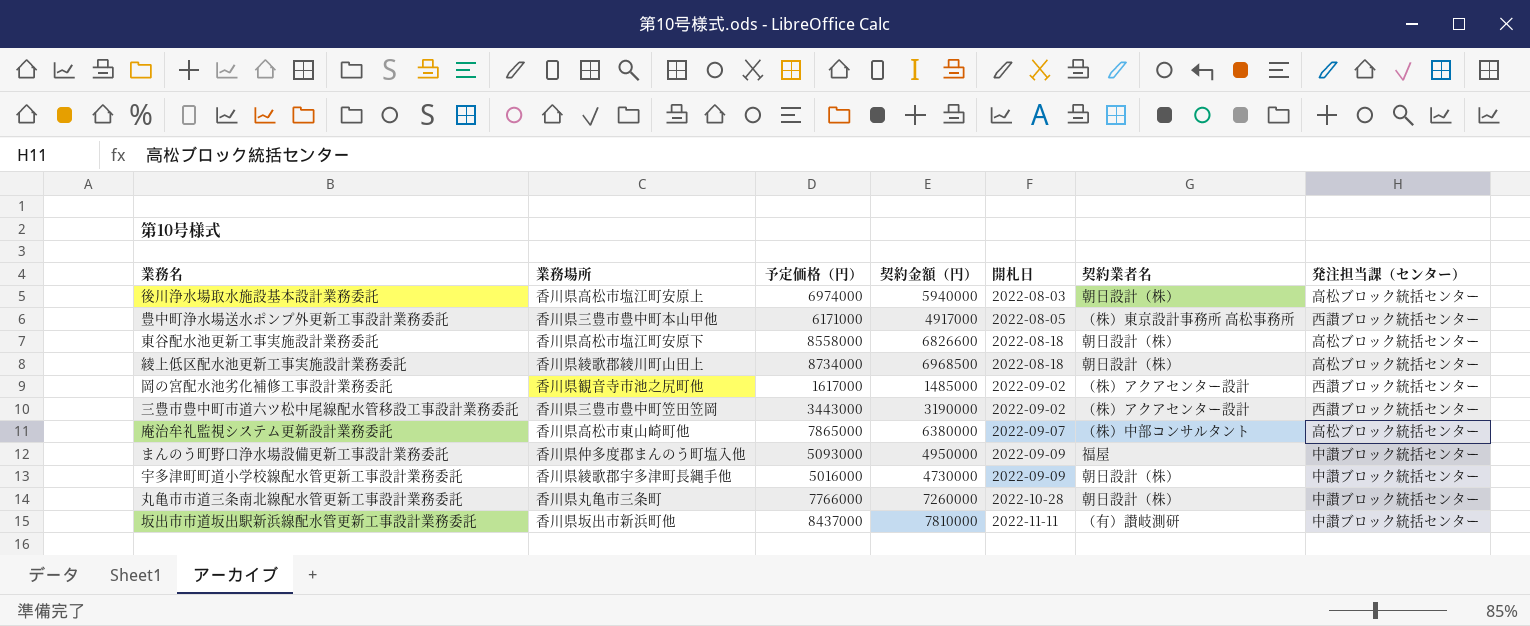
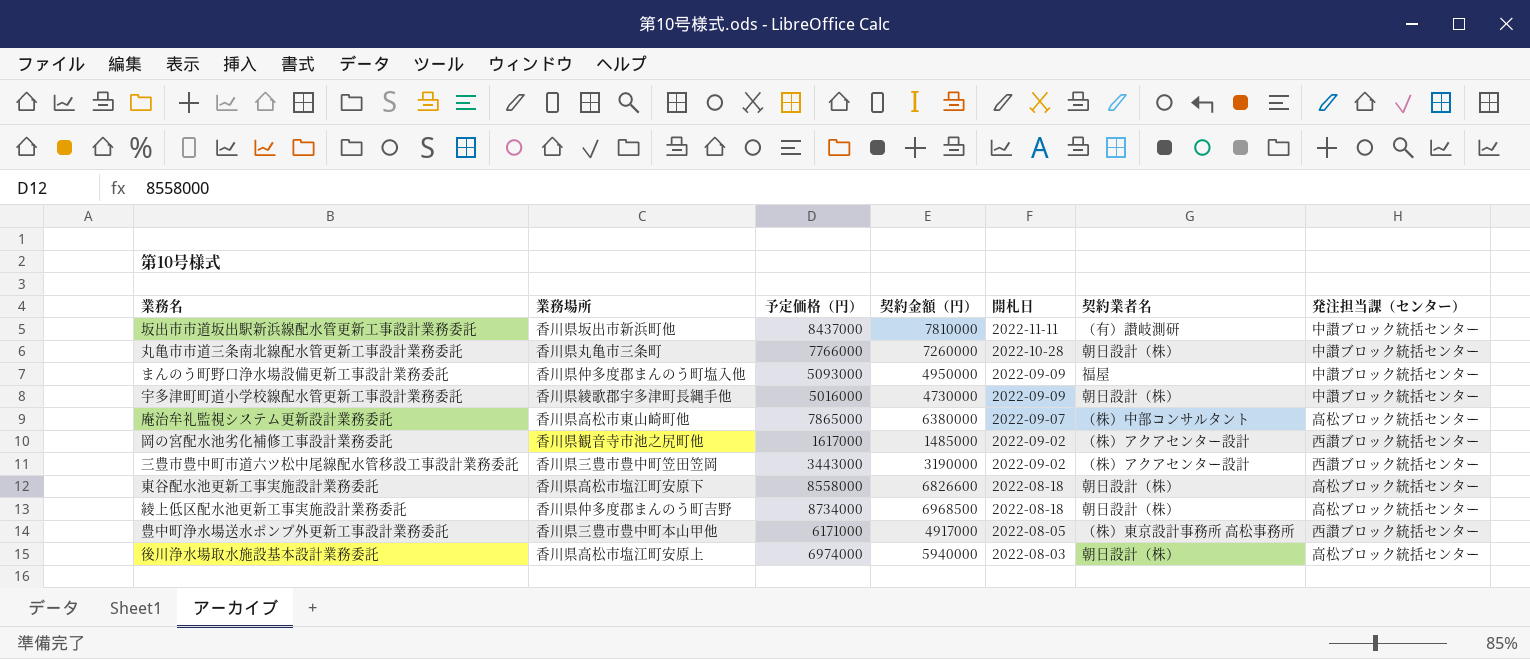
row order: 開札日 ascending -> 開札日 descending
綾上低区配水池更新工事実施設計業務委託 | 業務場所: 香川県綾歌郡綾川町山田上 -> 香川県仲多度郡まんのう町吉野

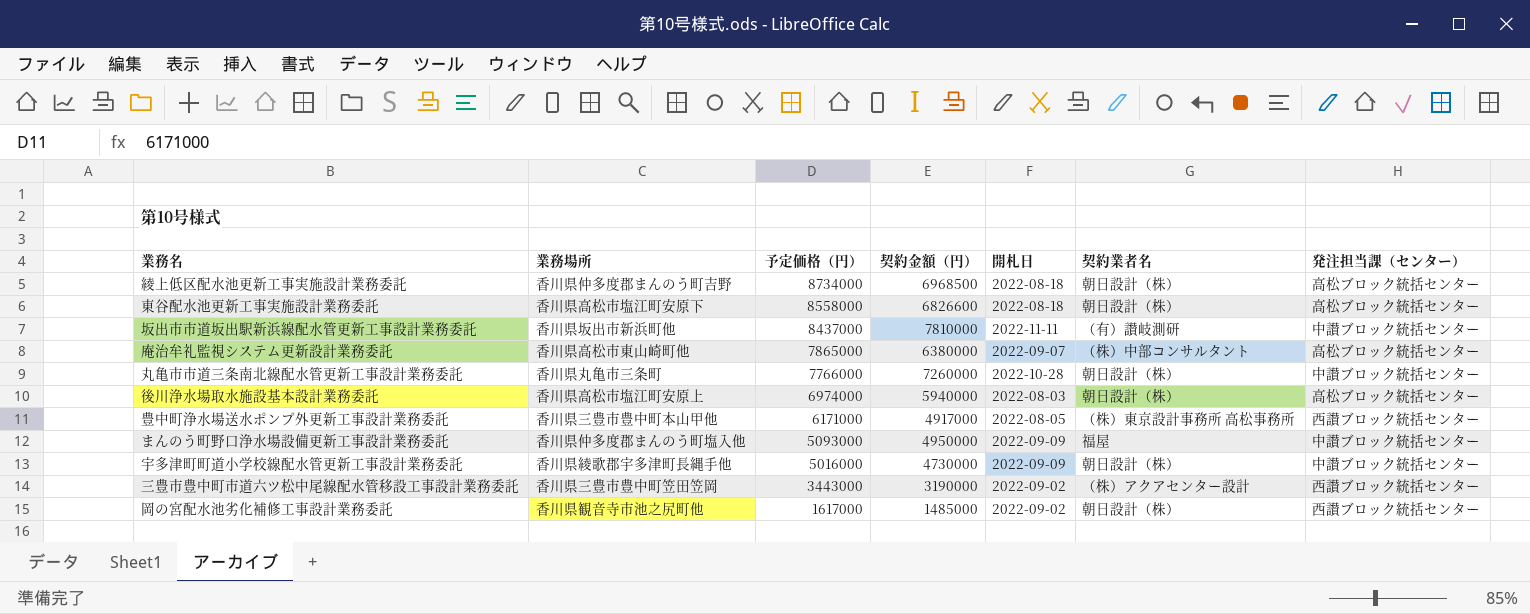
row order: 開札日 descending -> 予定価格（円） descending
岡の宮配水池劣化補修工事設計業務委託 | 契約業者名: （株）アクアセンター設計 -> 朝日設計（株）

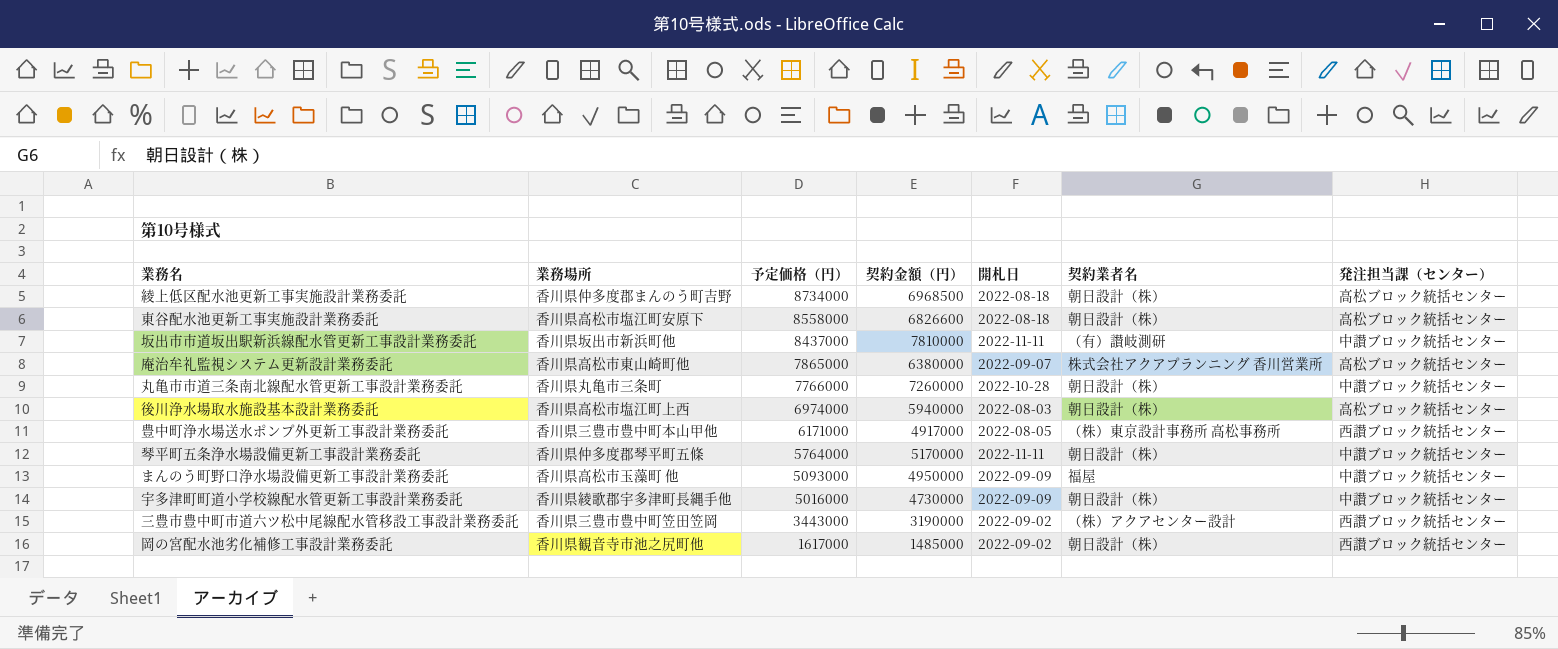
庵治牟礼監視システム更新設計業務委託 | 契約業者名: （株）中部コンサルタント -> 株式会社アクアプランニング 香川営業所
後川浄水場取水施設基本設計業務委託 | 業務場所: 香川県高松市塩江町安原上 -> 香川県高松市塩江町上西
row 琴平町五条浄水場設備更新工事設計業務委託: none -> 香川県仲多度郡琴平町五條 | 5764000 | 5170000 | 2022-11-11 | 朝日設計（株） | 中讃ブロック統括センター
まんのう町野口浄水場設備更新工事設計業務委託 | 業務場所: 香川県仲多度郡まんのう町塩入他 -> 香川県高松市玉藻町 他

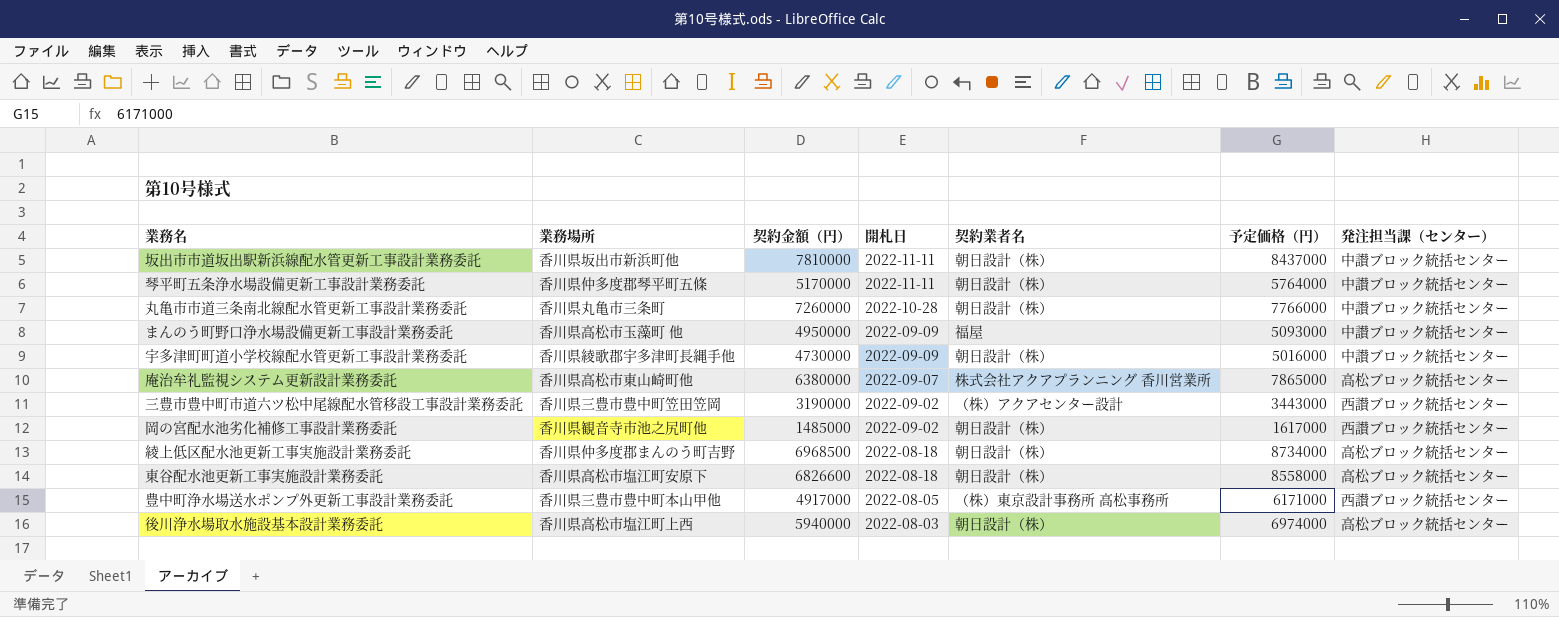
row order: 予定価格（円） descending -> 開札日 descending
column 予定価格（円） | position: 3 -> 6
坂出市市道坂出駅新浜線配水管更新工事設計業務委託 | 契約業者名: （有）讃岐測研 -> 朝日設計（株）

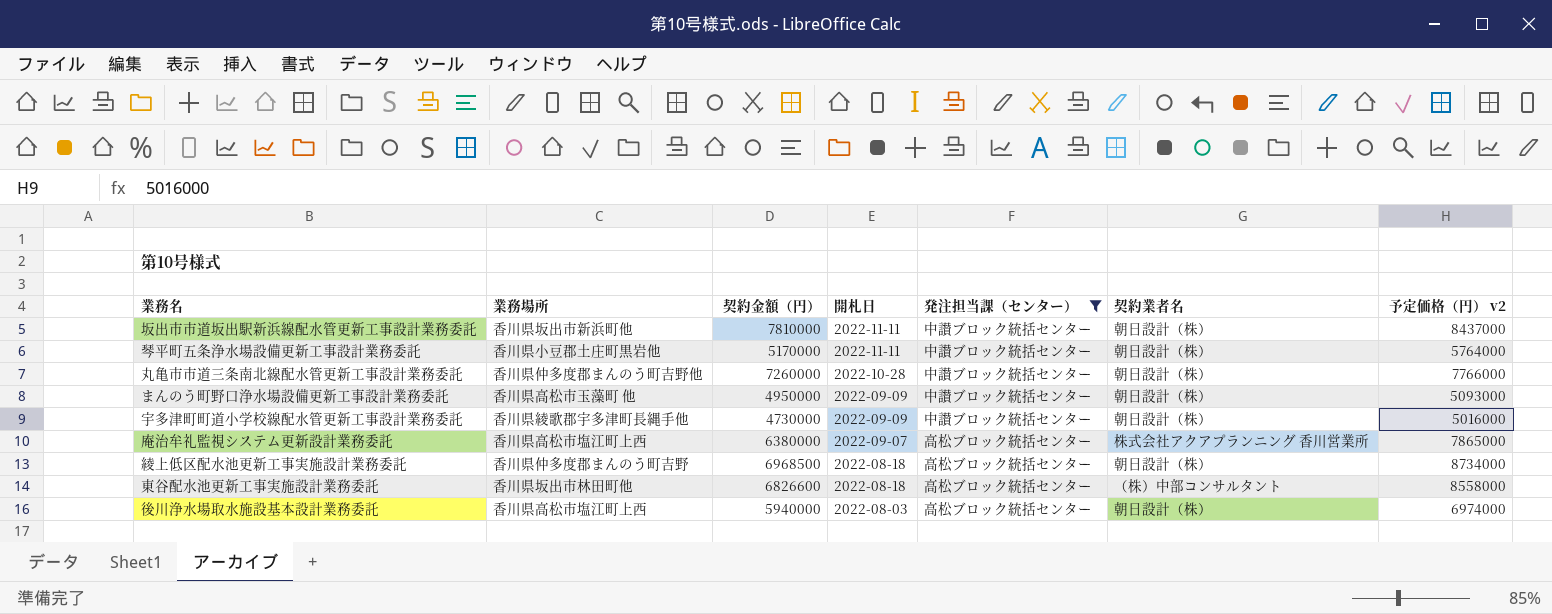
filter: none -> 発注担当課（センター） != 西讃ブロック統括センター
column 発注担当課（センター） | position: 7 -> 5
column name: 予定価格（円） -> 予定価格（円） v2
琴平町五条浄水場設備更新工事設計業務委託 | 業務場所: 香川県仲多度郡琴平町五條 -> 香川県小豆郡土庄町黒岩他
丸亀市市道三条南北線配水管更新工事設計業務委託 | 業務場所: 香川県丸亀市三条町 -> 香川県仲多度郡まんのう町吉野他
まんのう町野口浄水場設備更新工事設計業務委託 | 契約業者名: 福屋 -> 朝日設計（株）
庵治牟礼監視システム更新設計業務委託 | 業務場所: 香川県高松市東山崎町他 -> 香川県高松市塩江町上西
東谷配水池更新工事実施設計業務委託 | 業務場所: 香川県高松市塩江町安原下 -> 香川県坂出市林田町他
東谷配水池更新工事実施設計業務委託 | 契約業者名: 朝日設計（株） -> （株）中部コンサルタント

